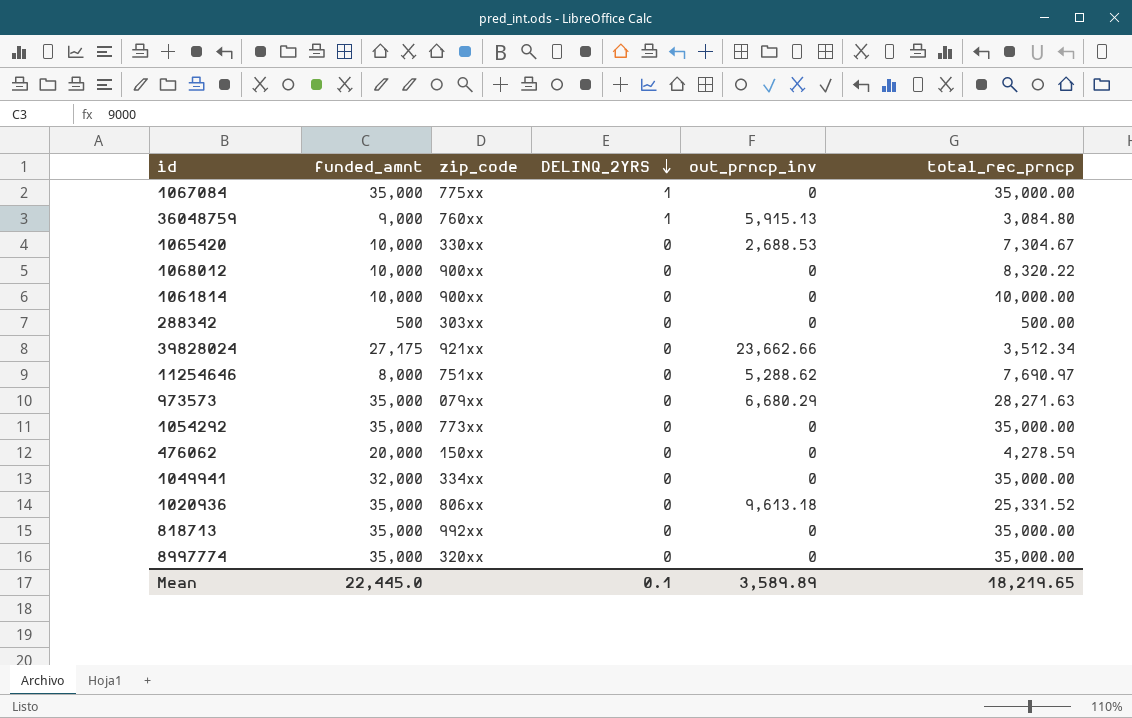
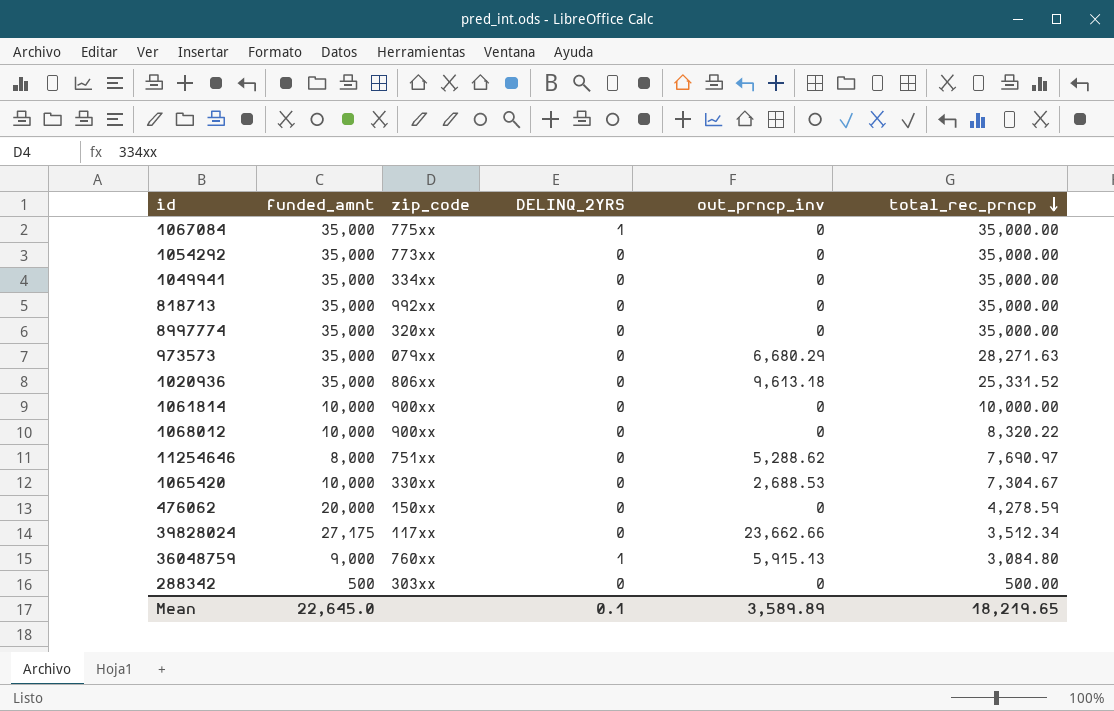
row order: DELINQ_2YRS descending -> total_rec_prncp descending
1049941 | funded_amnt: 32,000 -> 35,000
39828024 | zip_code: 921xx -> 117xx
Mean | funded_amnt: 22,445.0 -> 22,645.0

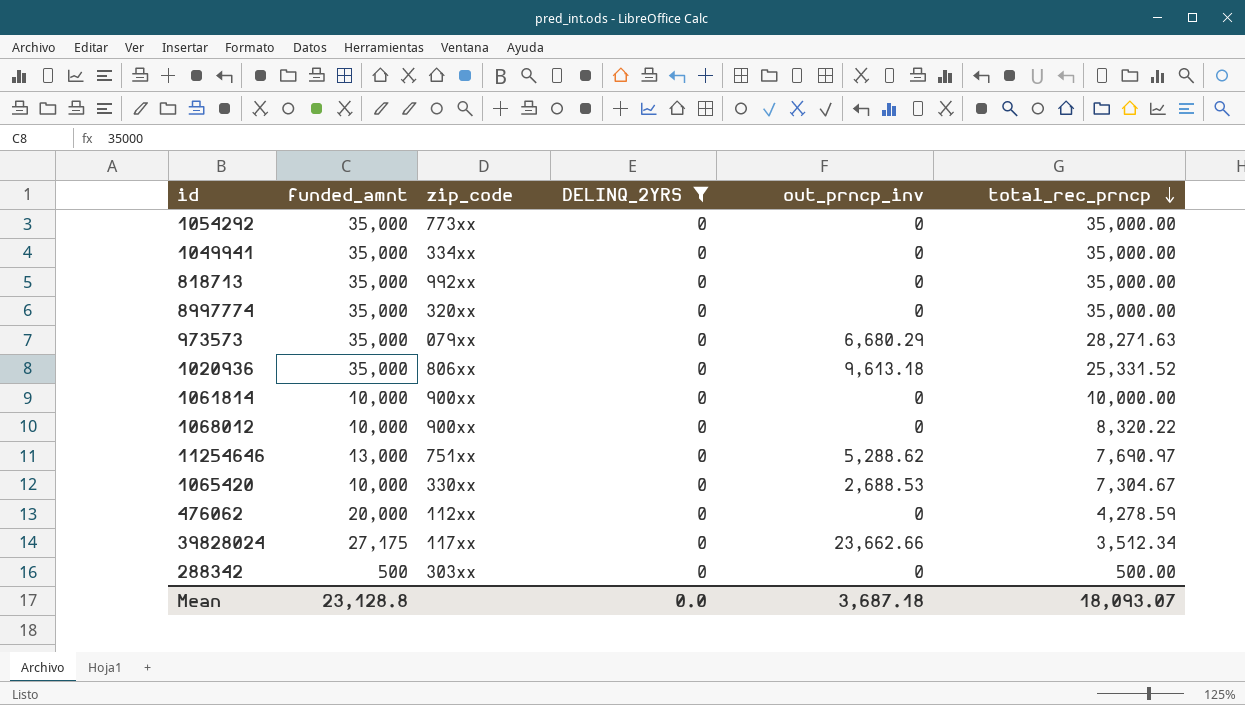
filter: none -> DELINQ_2YRS = 0
11254646 | funded_amnt: 8,000 -> 13,000
476062 | zip_code: 150xx -> 112xx
Mean | funded_amnt: 22,645.0 -> 23,128.8
Mean | DELINQ_2YRS: 0.1 -> 0.0
Mean | out_prncp_inv: 3,589.89 -> 3,687.18
Mean | total_rec_prncp: 18,219.65 -> 18,093.07

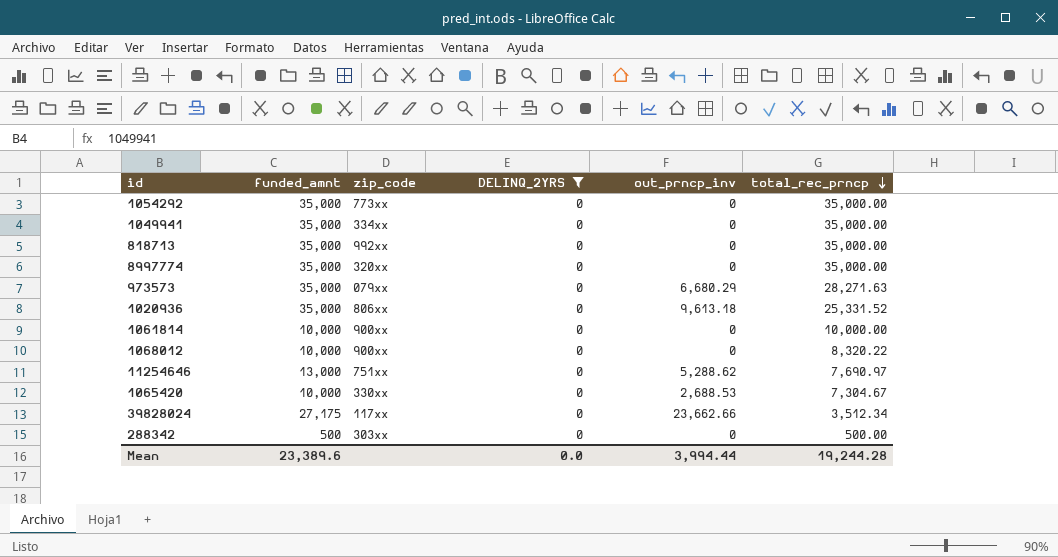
row 476062: 20,000 | 112xx | 0 | 0 | 4,278.59 -> none
Mean | funded_amnt: 23,128.8 -> 23,389.6
Mean | out_prncp_inv: 3,687.18 -> 3,994.44
Mean | total_rec_prncp: 18,093.07 -> 19,244.28

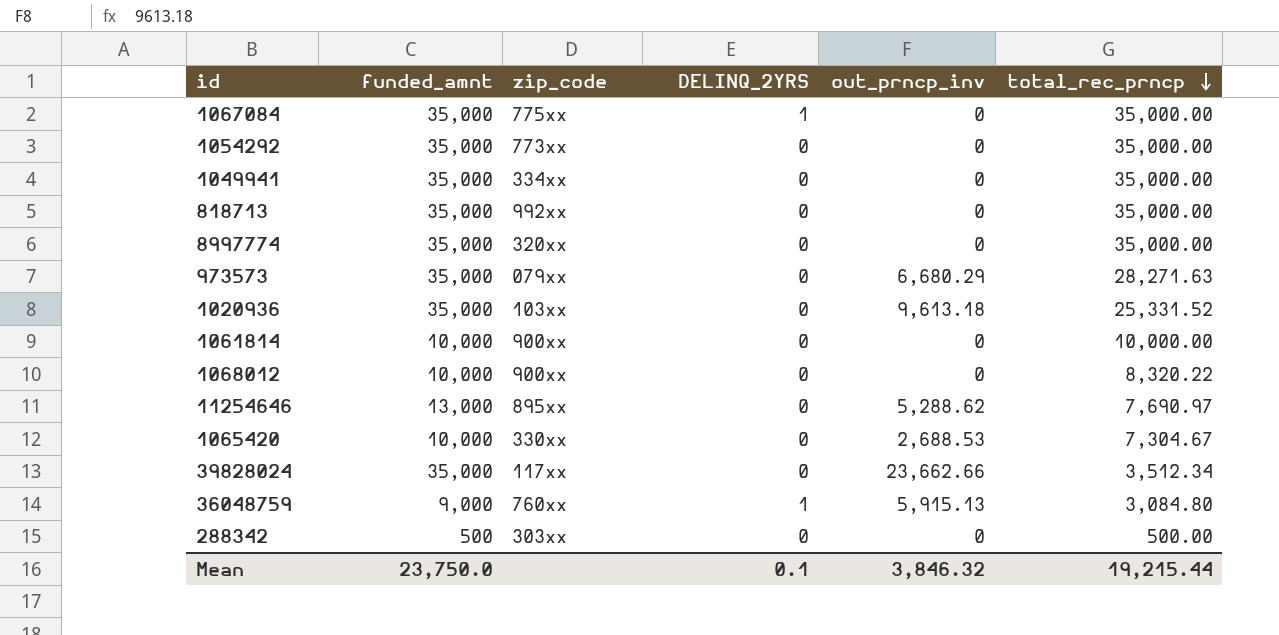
filter: DELINQ_2YRS = 0 -> none
1020936 | zip_code: 806xx -> 103xx
11254646 | zip_code: 751xx -> 895xx
39828024 | funded_amnt: 27,175 -> 35,000
Mean | funded_amnt: 23,389.6 -> 23,750.0
Mean | DELINQ_2YRS: 0.0 -> 0.1
Mean | out_prncp_inv: 3,994.44 -> 3,846.32
Mean | total_rec_prncp: 19,244.28 -> 19,215.44

